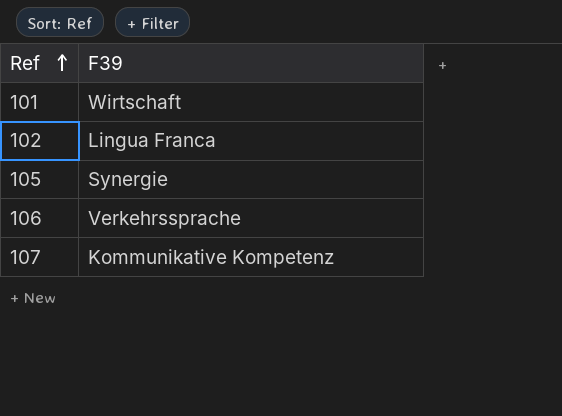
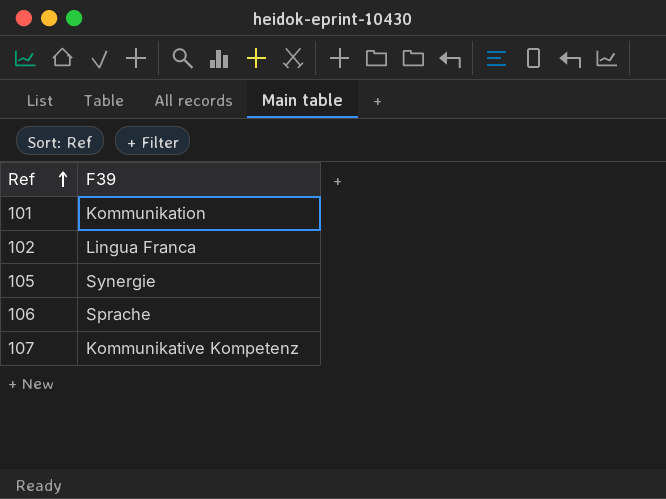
101 | F39: Wirtschaft -> Kommunikation
106 | F39: Verkehrssprache -> Sprache

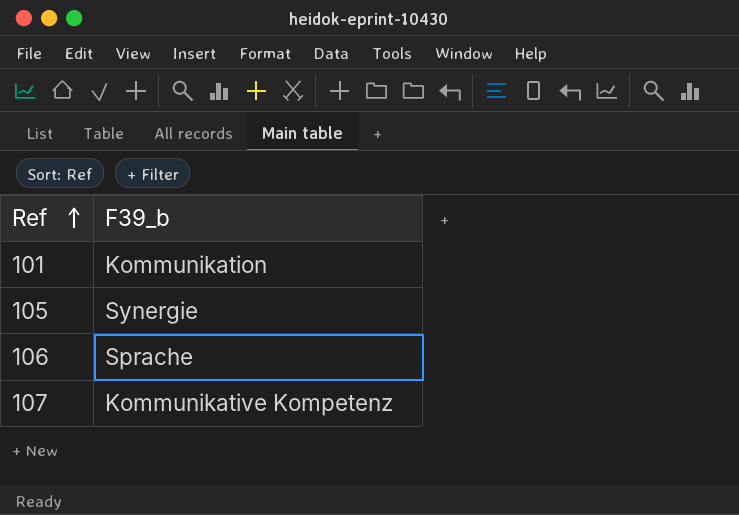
column name: F39 -> F39_b
row 102: Lingua Franca -> none

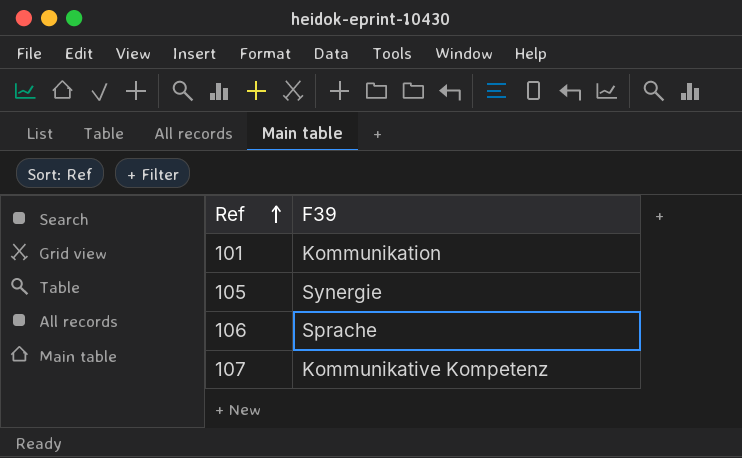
column name: F39_b -> F39

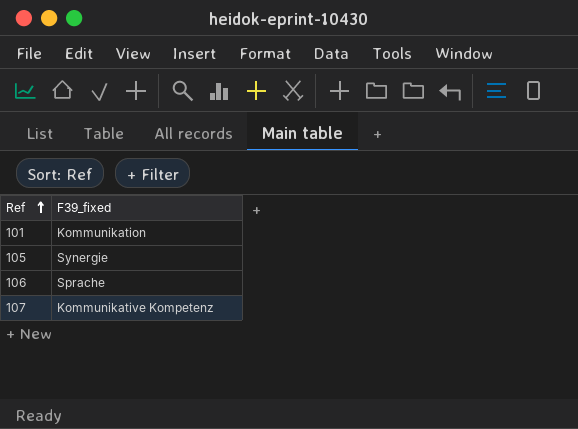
column name: F39 -> F39_fixed

